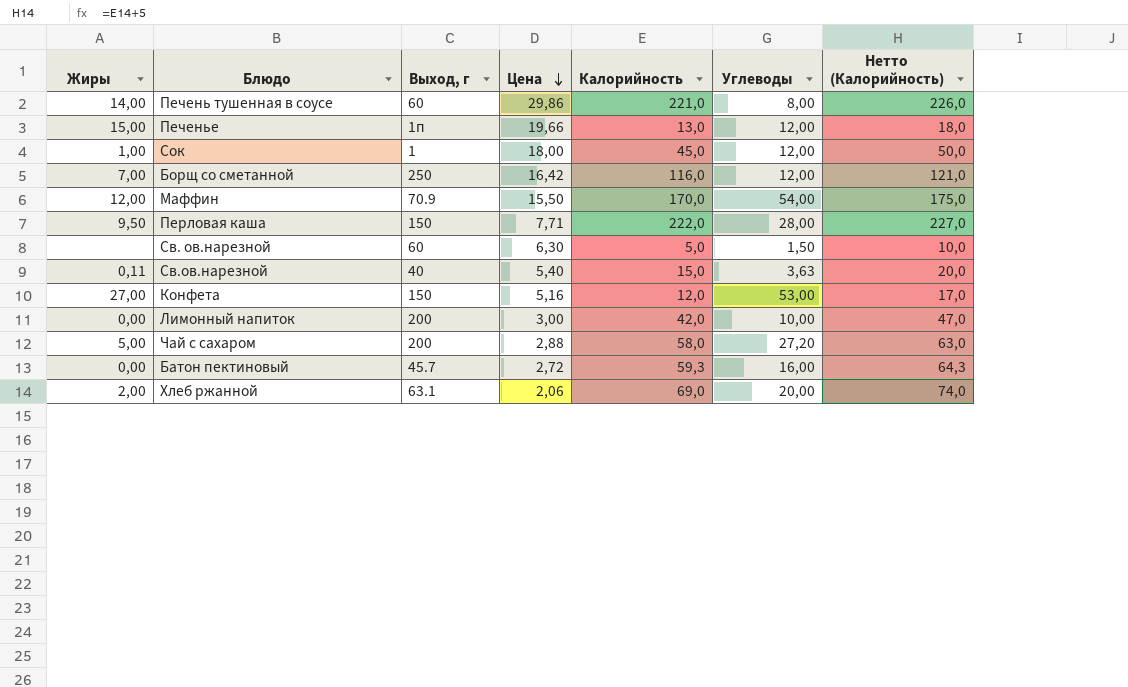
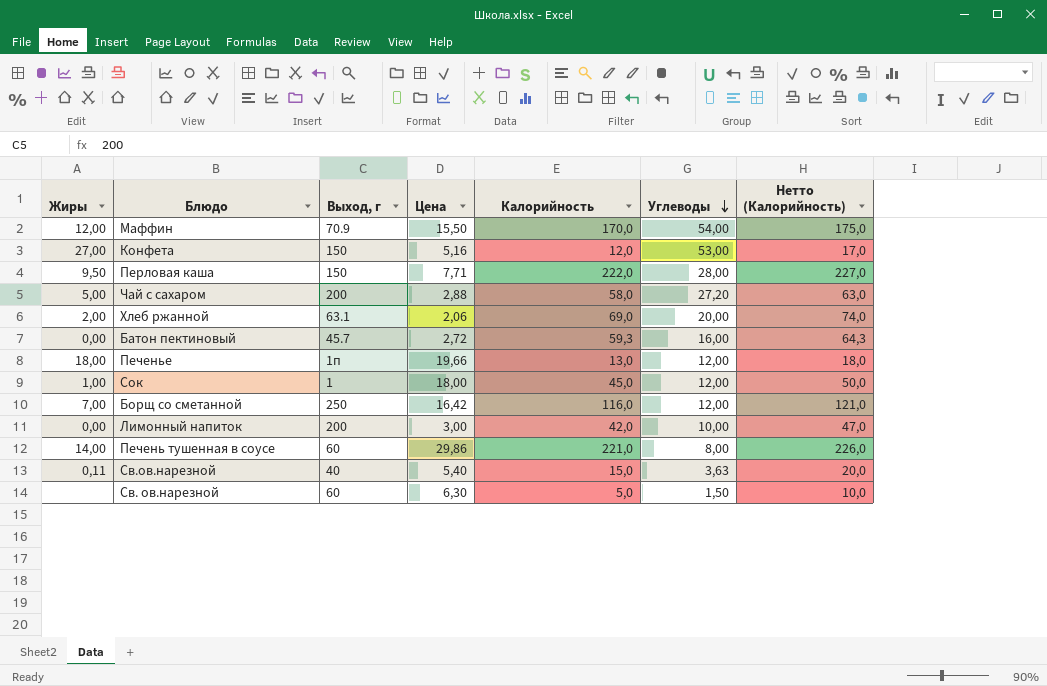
row order: Цена descending -> Углеводы descending
Печенье | Жиры: 15,00 -> 18,00

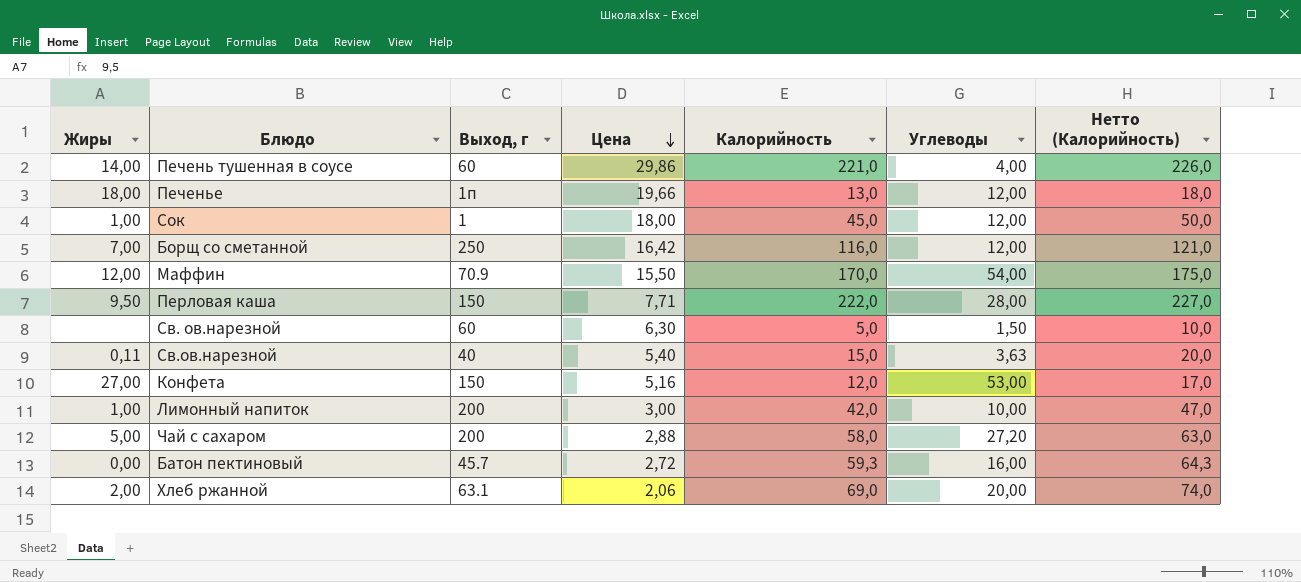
row order: Углеводы descending -> Цена descending
Печень тушенная в соусе | Углеводы: 8,00 -> 4,00
Лимонный напиток | Жиры: 0,00 -> 1,00

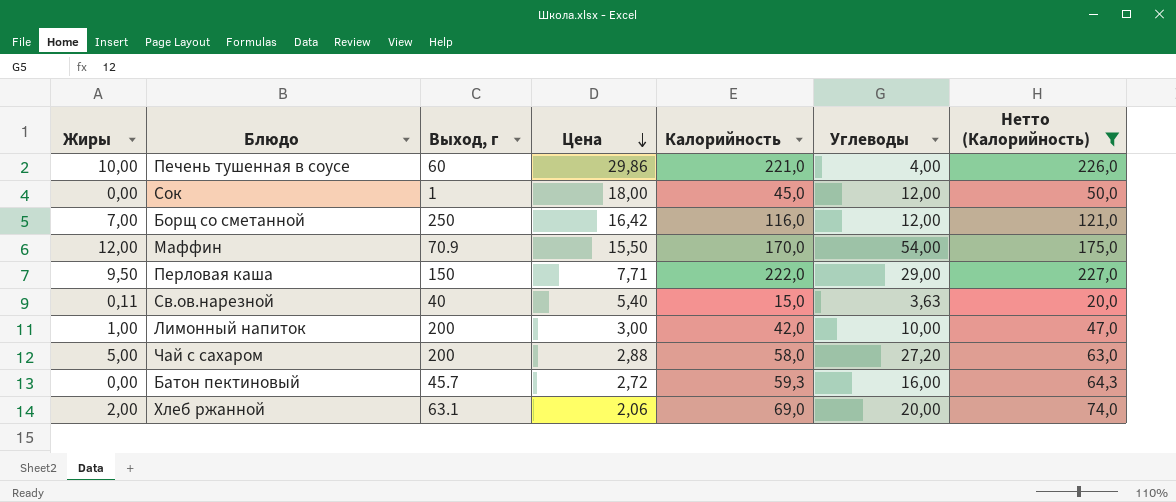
filter: none -> Нетто (Калорийность) >= 20,0
Печень тушенная в соусе | Жиры: 14,00 -> 10,00
Сок | Жиры: 1,00 -> 0,00
Перловая каша | Углеводы: 28,00 -> 29,00

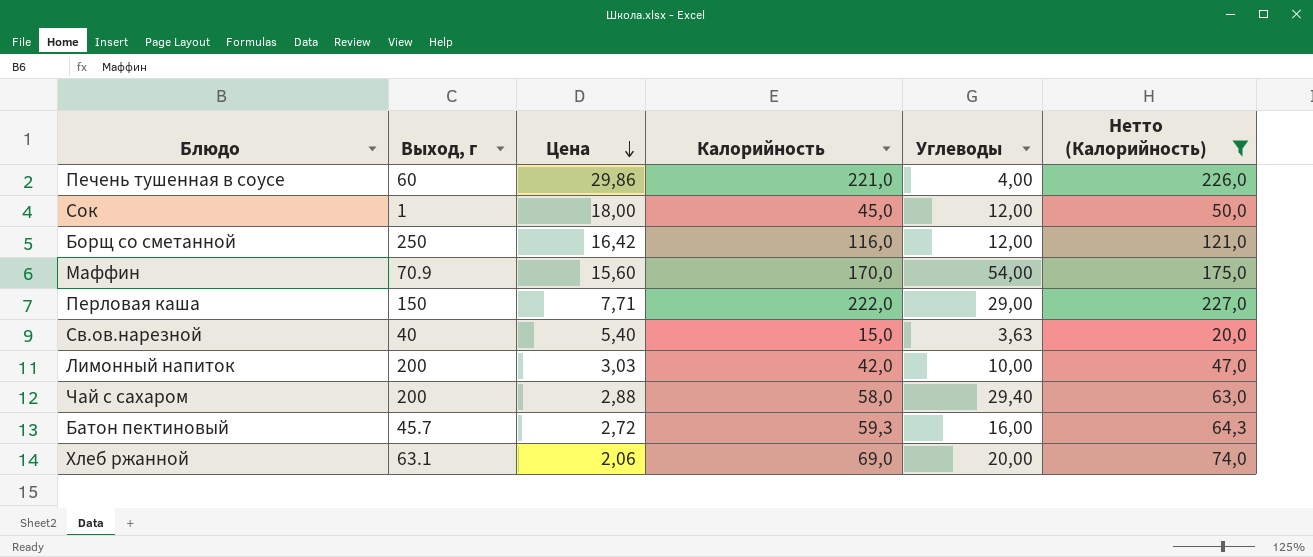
column Жиры | position: 1 -> none
Маффин | Цена: 15,50 -> 15,60
Лимонный напиток | Цена: 3,00 -> 3,03
Чай с сахаром | Углеводы: 27,20 -> 29,40

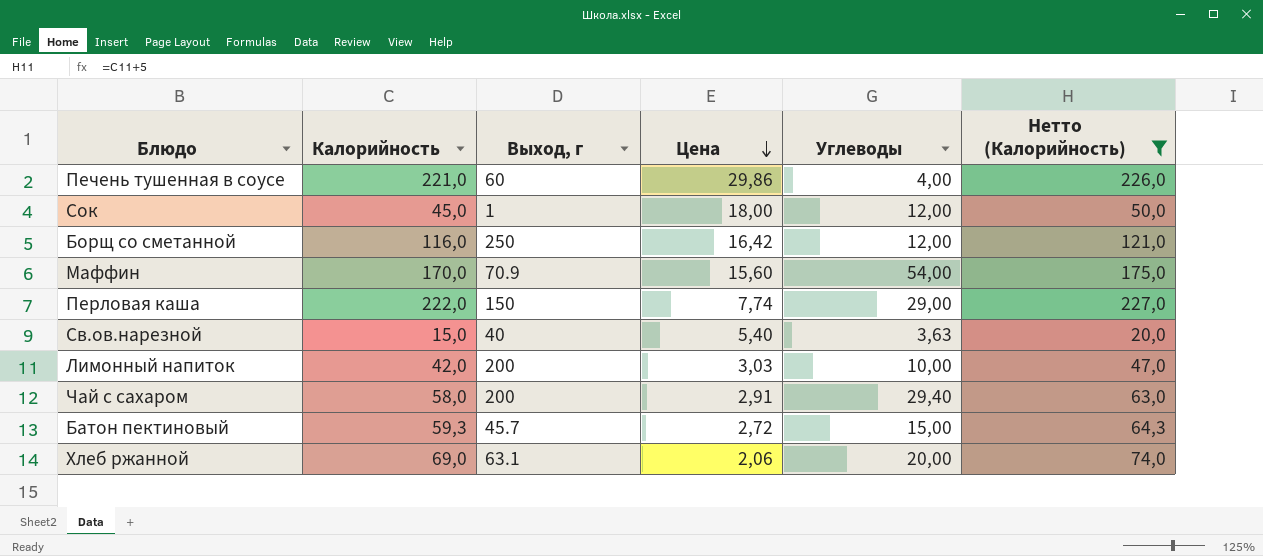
column Калорийность | position: 4 -> 2
Перловая каша | Цена: 7,71 -> 7,74
Чай с сахаром | Цена: 2,88 -> 2,91
Батон пектиновый | Углеводы: 16,00 -> 15,00

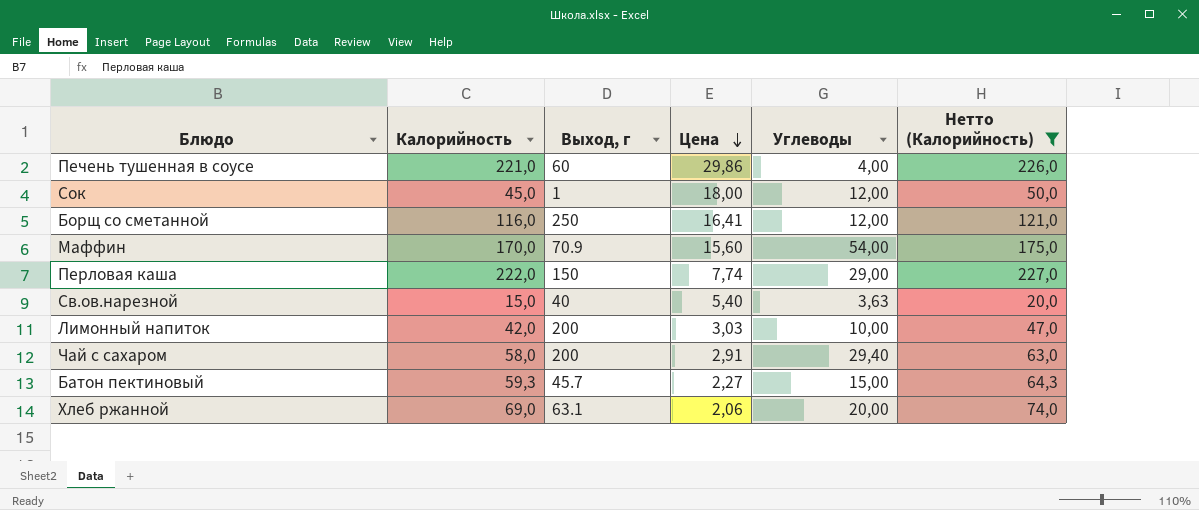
Борщ со сметанной | Цена: 16,42 -> 16,41
Батон пектиновый | Цена: 2,72 -> 2,27

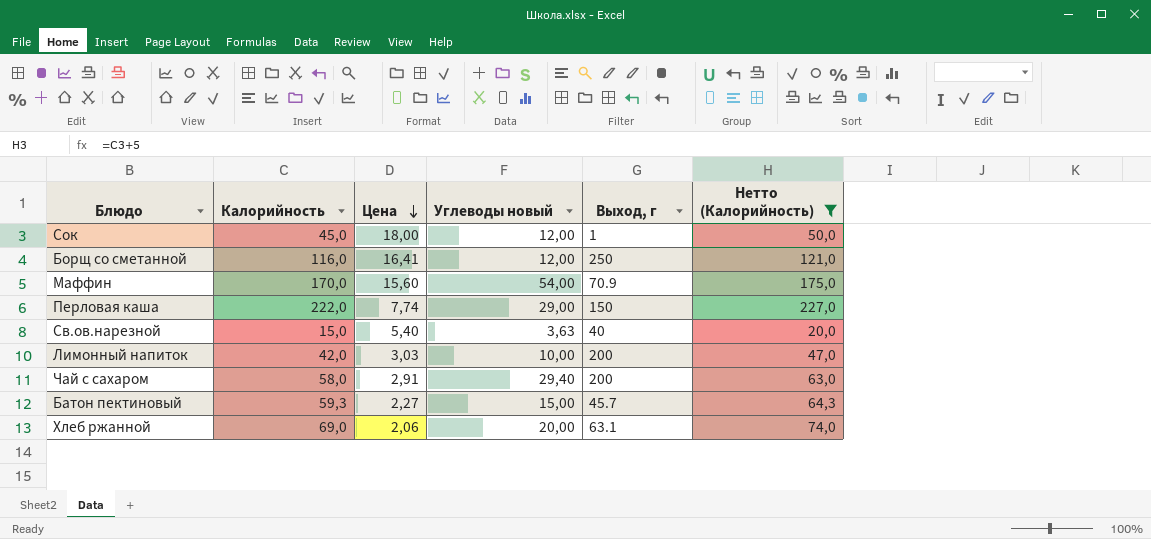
column name: Углеводы -> Углеводы новый
column Выход, г | position: 3 -> 5
row Печень тушенная в соусе: 221,0 | 60 | 29,86 | 4,00 | 226,0 -> none

